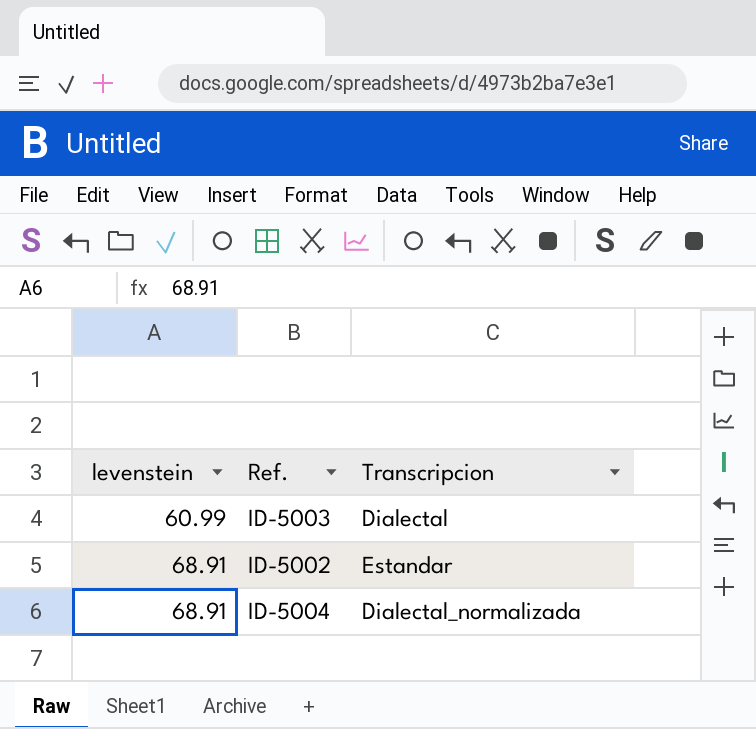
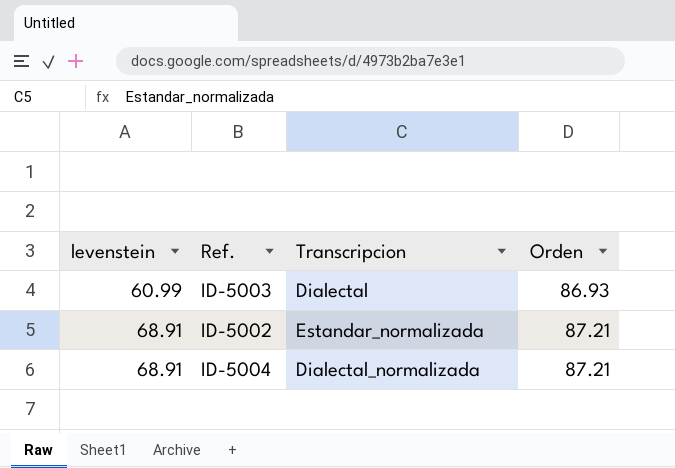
column Orden | position: none -> 4
ID-5002 | Transcripcion: Estandar -> Estandar_normalizada

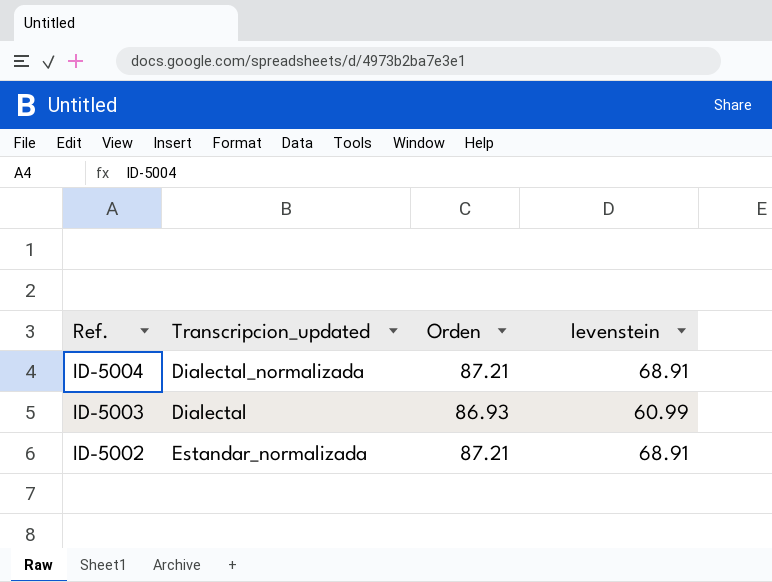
row order: levenstein ascending -> Ref. descending
column name: Transcripcion -> Transcripcion_updated
column levenstein | position: 1 -> 4

